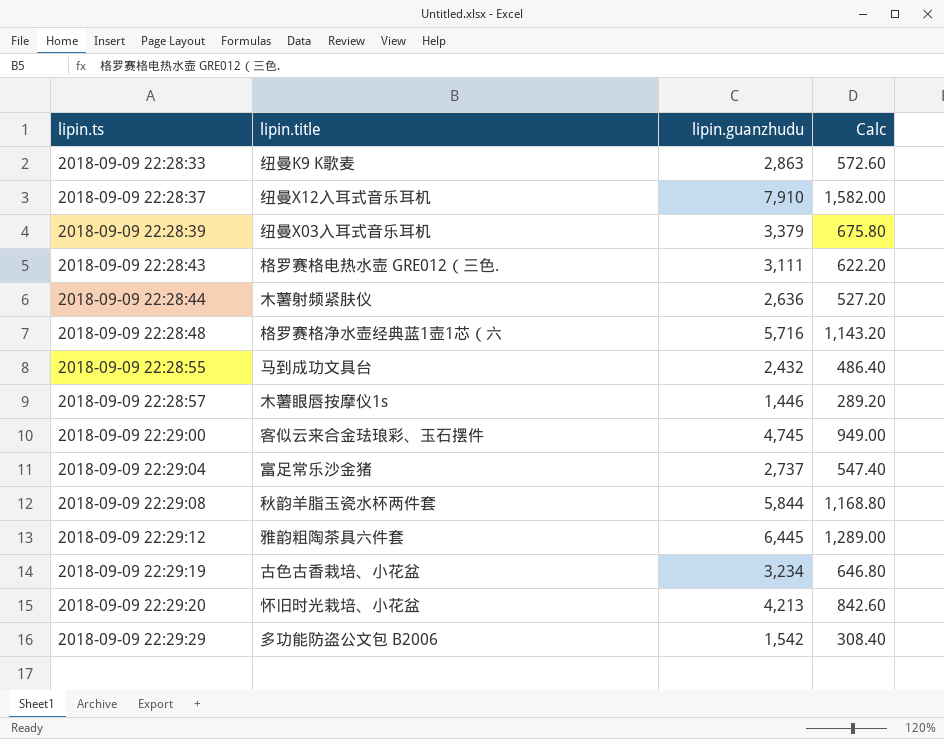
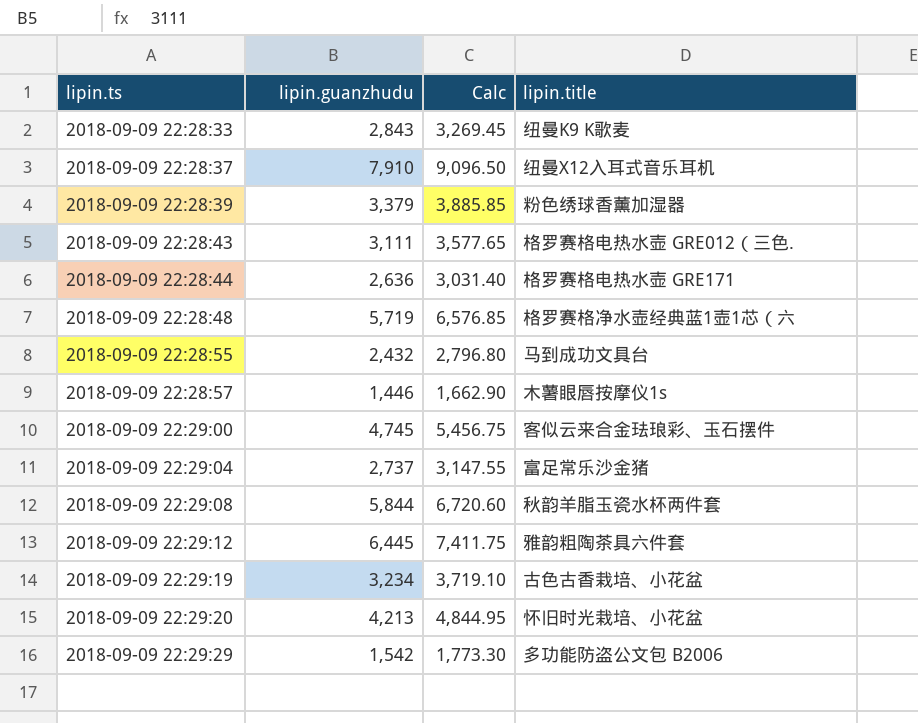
column Calc | formula: [lipin.guanzhudu] * 0.2 -> [lipin.guanzhudu] * 1.15
column lipin.title | position: 2 -> 4
2018-09-09 22:28:33 | lipin.guanzhudu: 2,863 -> 2,843
2018-09-09 22:28:39 | lipin.title: 纽曼X03入耳式音乐耳机 -> 粉色绣球香薰加湿器
2018-09-09 22:28:44 | lipin.title: 木薯射频紧肤仪 -> 格罗赛格电热水壶 GRE171
2018-09-09 22:28:48 | lipin.guanzhudu: 5,716 -> 5,719

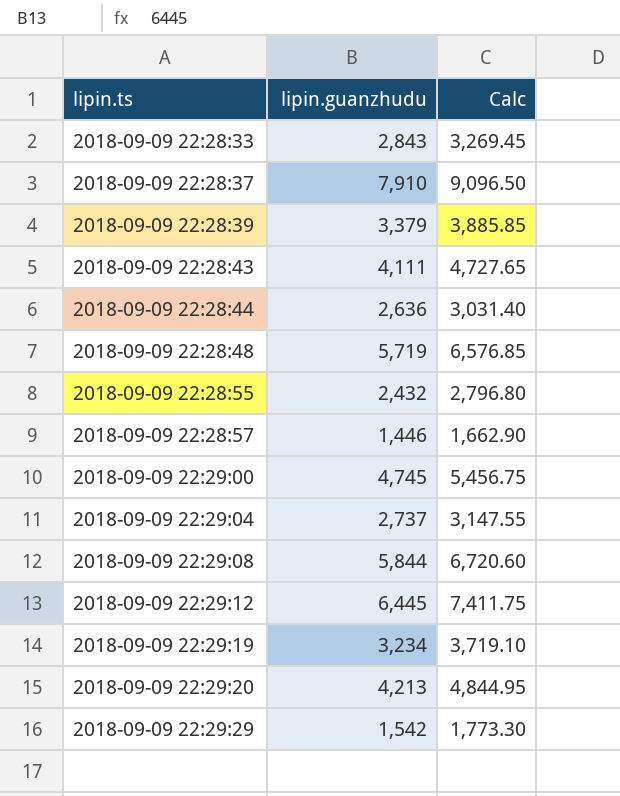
column lipin.title | position: 4 -> none
2018-09-09 22:28:43 | lipin.guanzhudu: 3,111 -> 4,111
2018-09-09 22:28:43 | Calc: 3,577.65 -> 4,727.65

